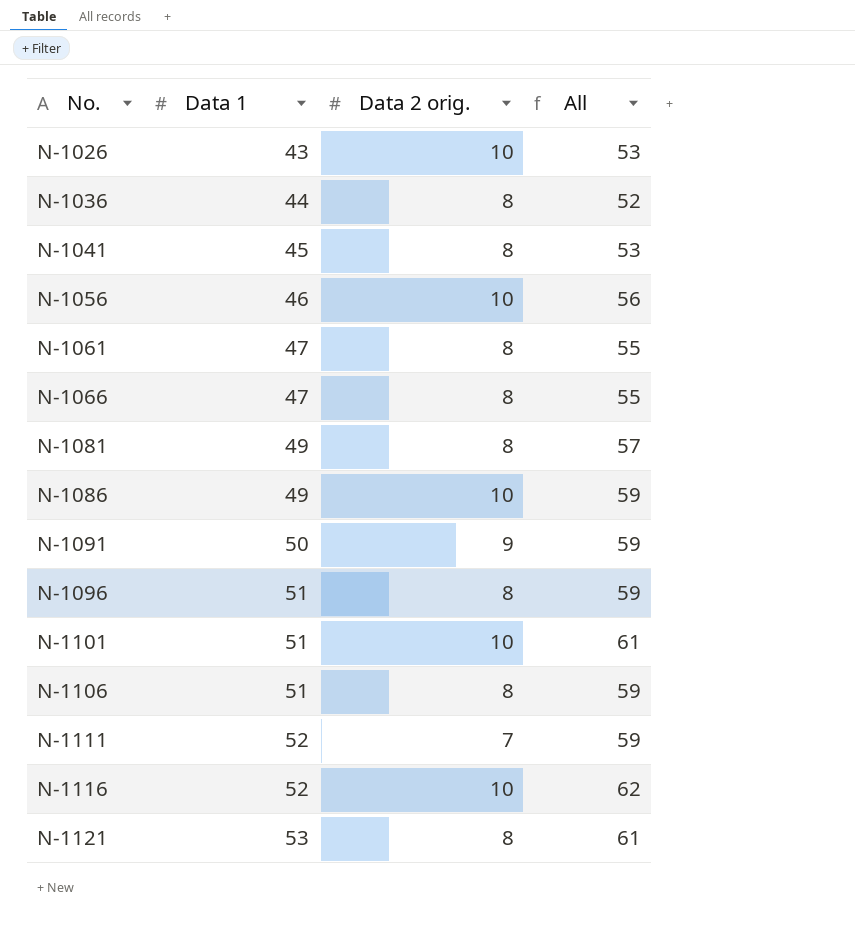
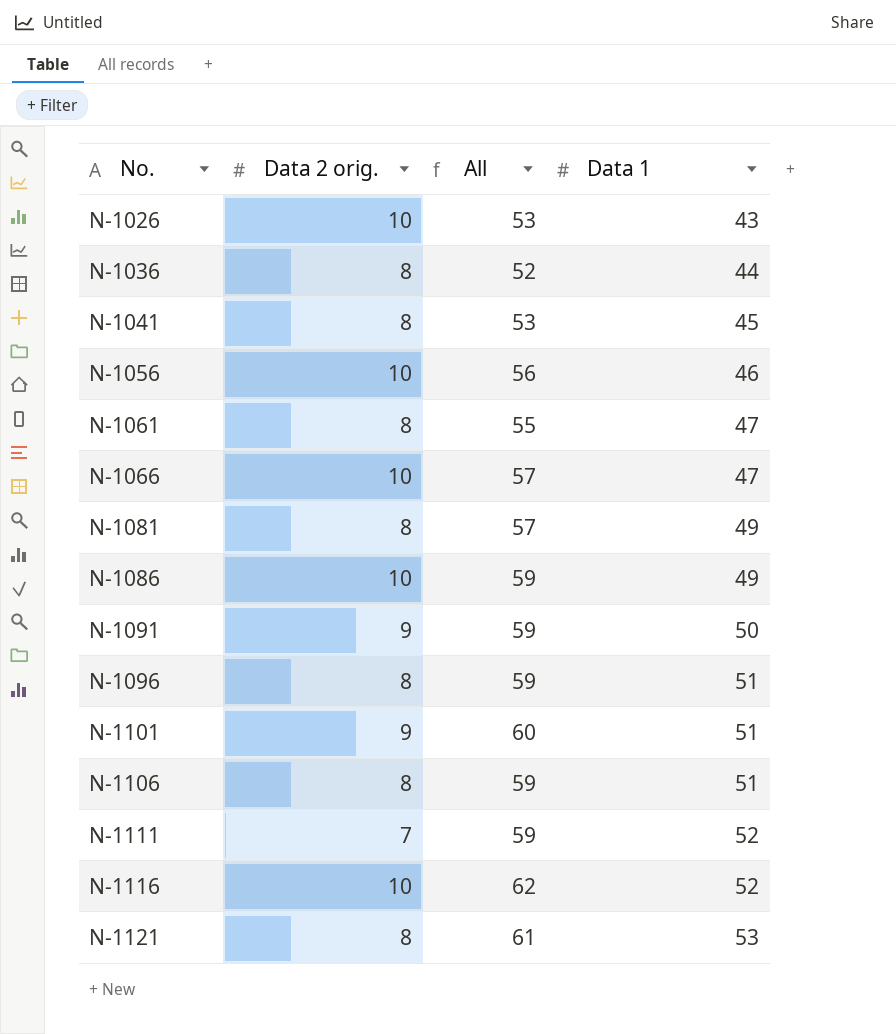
column Data 1 | position: 2 -> 4
N-1066 | Data 2 orig.: 8 -> 10
N-1066 | All: 55 -> 57
N-1101 | Data 2 orig.: 10 -> 9
N-1101 | All: 61 -> 60

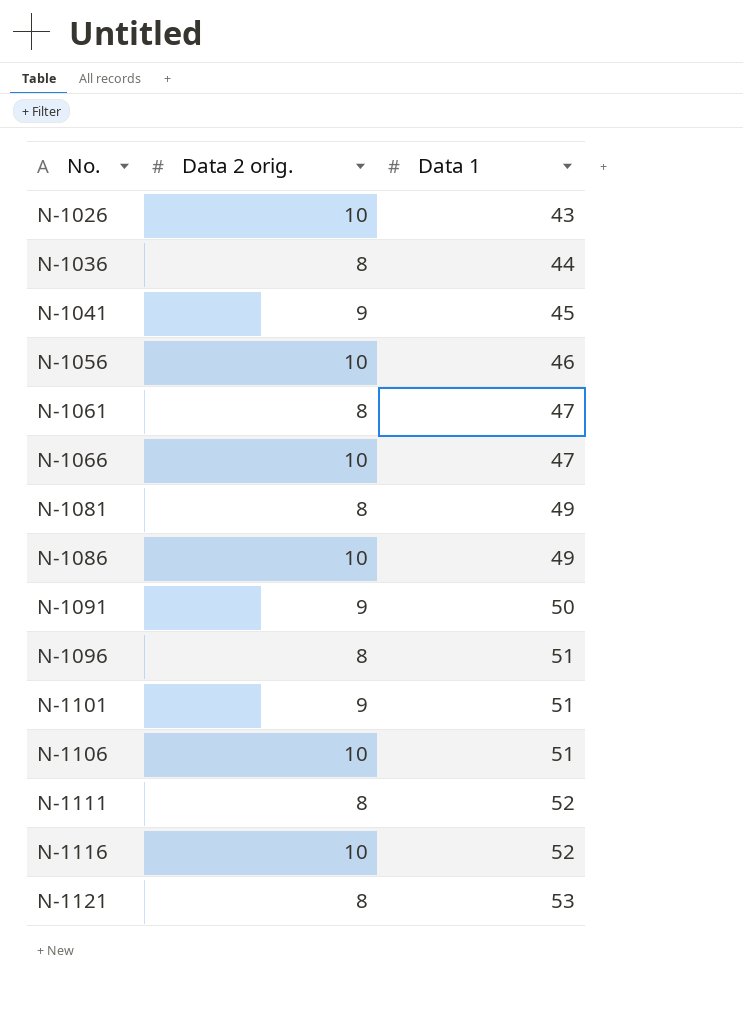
column All | formula: [Data 2 orig.] + [Data 1] -> none
N-1041 | Data 2 orig.: 8 -> 9
N-1106 | Data 2 orig.: 8 -> 10
N-1111 | Data 2 orig.: 7 -> 8

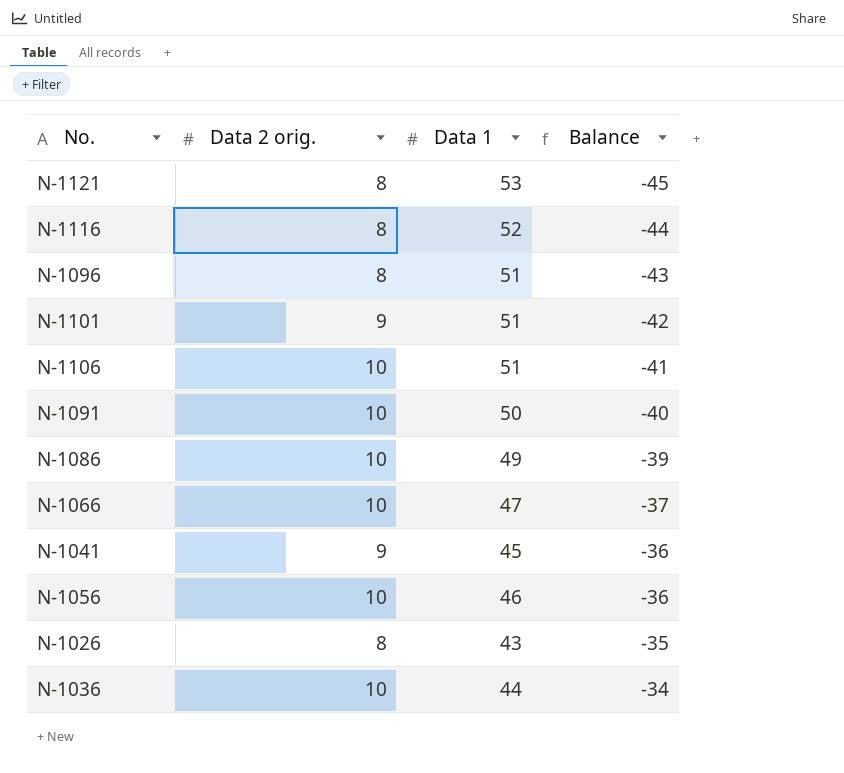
row order: No. ascending -> Balance ascending
column Balance | formula: none -> [Data 2 orig.] - [Data 1]
row N-1061: 8 | 47 -> none
row N-1081: 8 | 49 -> none
row N-1111: 8 | 52 -> none
N-1116 | Data 2 orig.: 10 -> 8
N-1091 | Data 2 orig.: 9 -> 10
N-1026 | Data 2 orig.: 10 -> 8
N-1036 | Data 2 orig.: 8 -> 10

